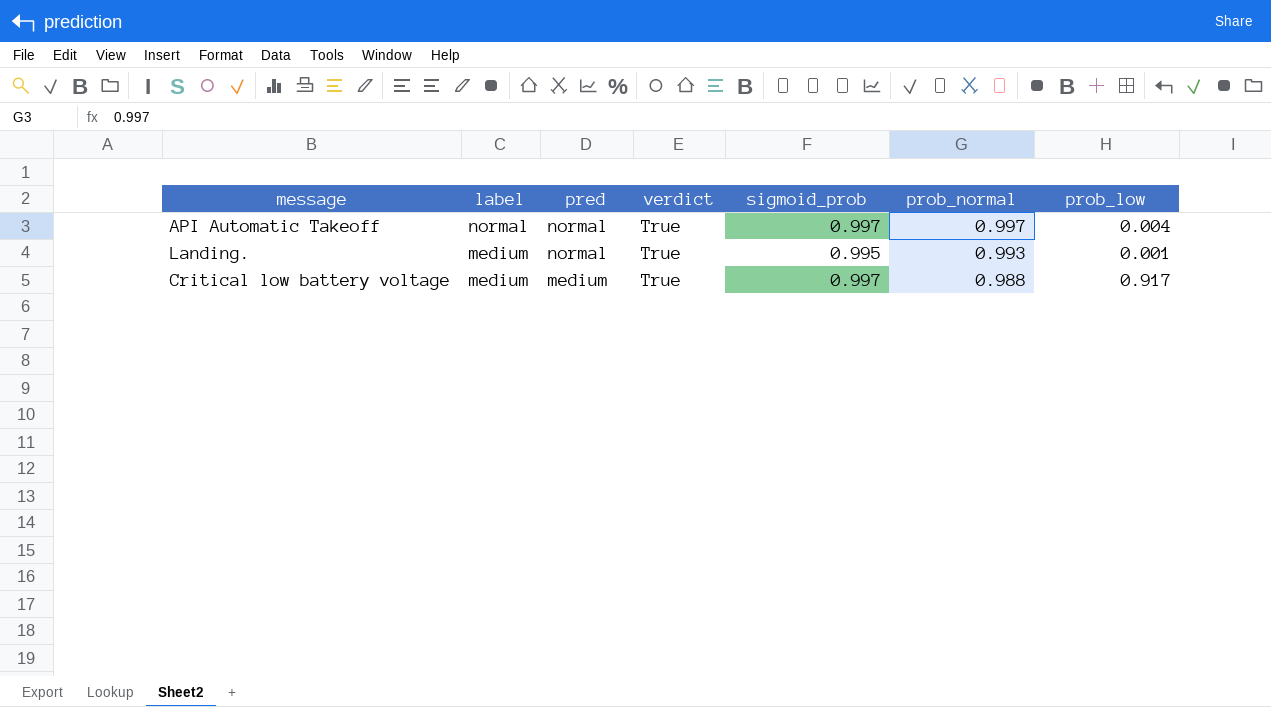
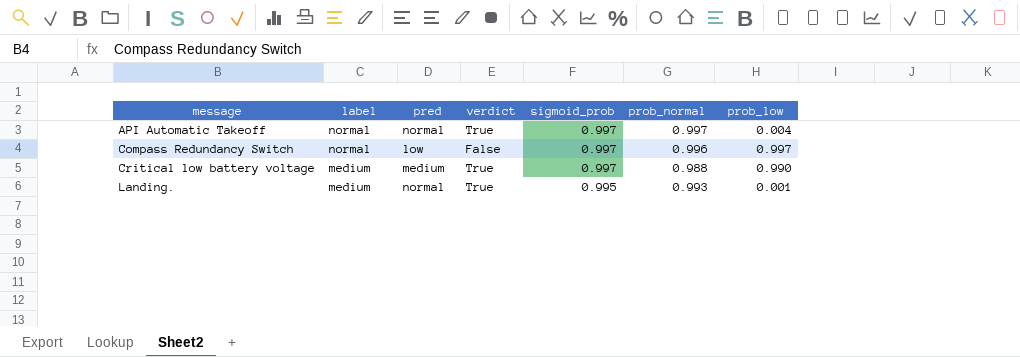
row order: label descending -> message ascending
row Compass Redundancy Switch: none -> normal | low | False | 0.997 | 0.996 | 0.997
Critical low battery voltage | prob_low: 0.917 -> 0.990

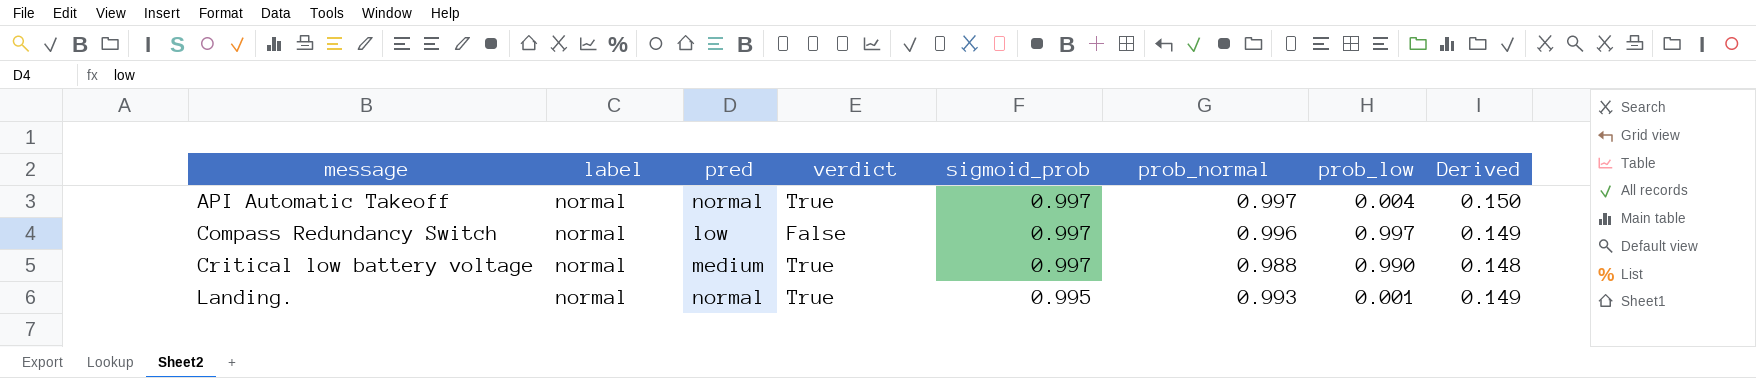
column Derived | formula: none -> [prob_normal] * 0.15
Critical low battery voltage | label: medium -> normal
Landing. | label: medium -> normal

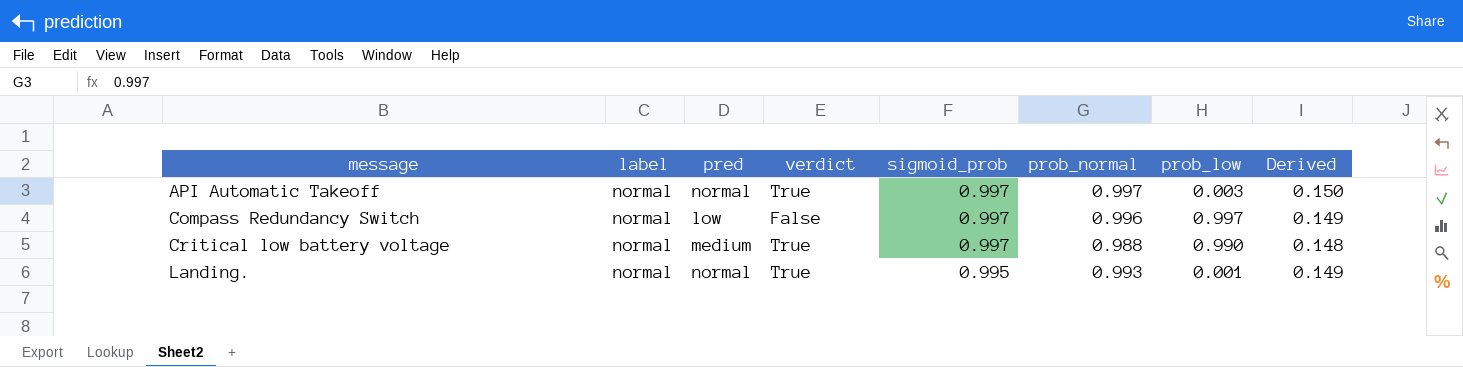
API Automatic Takeoff | prob_low: 0.004 -> 0.003

